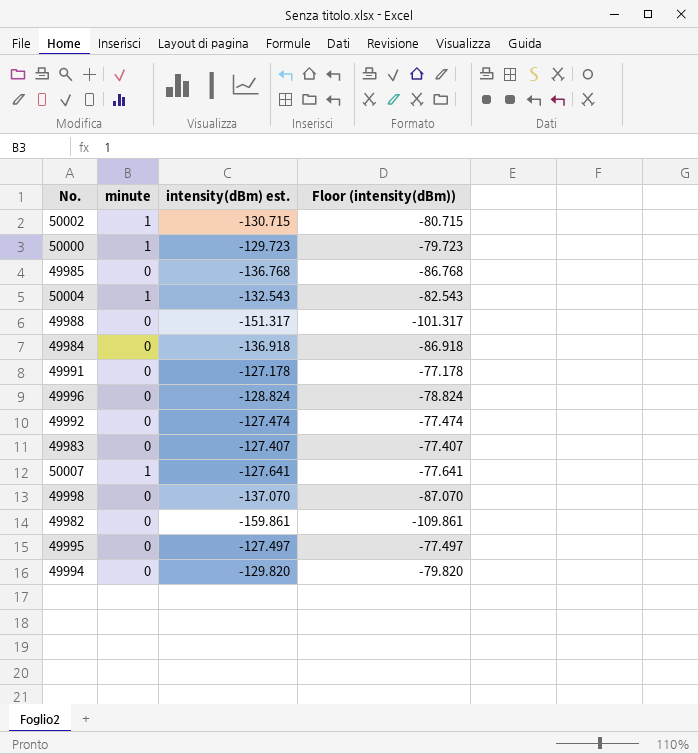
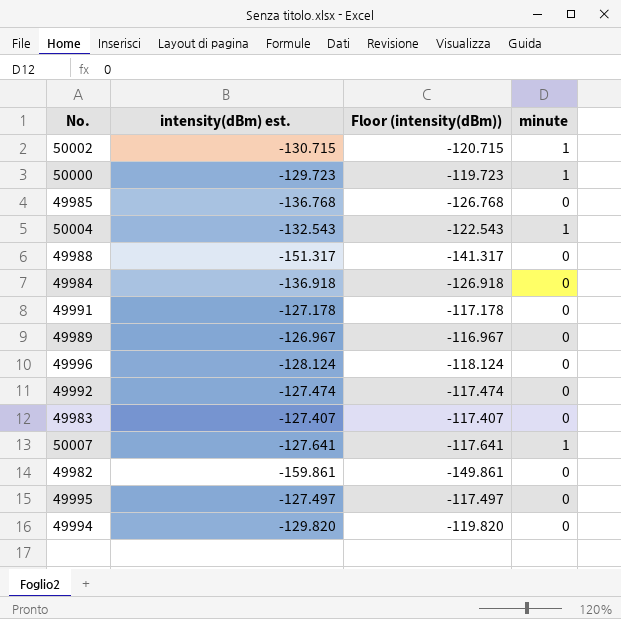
column Floor (intensity(dBm)) | formula: [intensity(dBm) est.] + 50 -> [intensity(dBm) est.] + 10
column minute | position: 2 -> 4
row 49998: 0 | -137.070 | -87.070 -> none
row 49989: none -> -126.967 | -116.967 | 0
49996 | intensity(dBm) est.: -128.824 -> -128.124

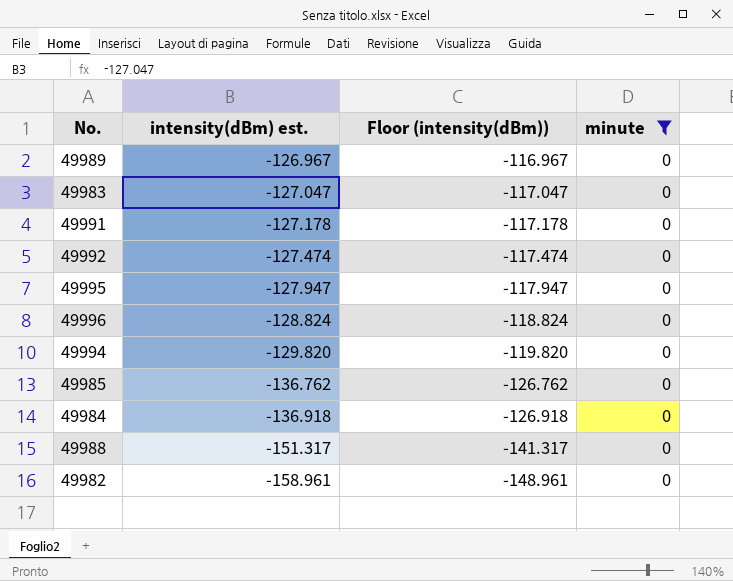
filter: none -> minute = 0
row order: none -> intensity(dBm) est. descending
49983 | intensity(dBm) est.: -127.407 -> -127.047
49983 | Floor (intensity(dBm)): -117.407 -> -117.047
49995 | intensity(dBm) est.: -127.497 -> -127.947
49995 | Floor (intensity(dBm)): -117.497 -> -117.947
49996 | intensity(dBm) est.: -128.124 -> -128.824
49996 | Floor (intensity(dBm)): -118.124 -> -118.824
49985 | intensity(dBm) est.: -136.768 -> -136.762
49985 | Floor (intensity(dBm)): -126.768 -> -126.762
49982 | intensity(dBm) est.: -159.861 -> -158.961
49982 | Floor (intensity(dBm)): -149.861 -> -148.961

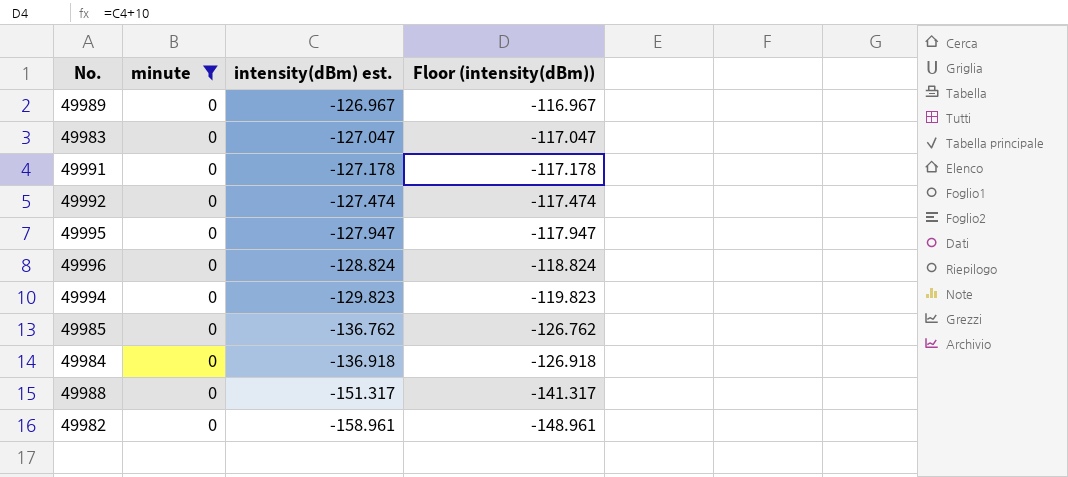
column minute | position: 4 -> 2
49994 | intensity(dBm) est.: -129.820 -> -129.823
49994 | Floor (intensity(dBm)): -119.820 -> -119.823

